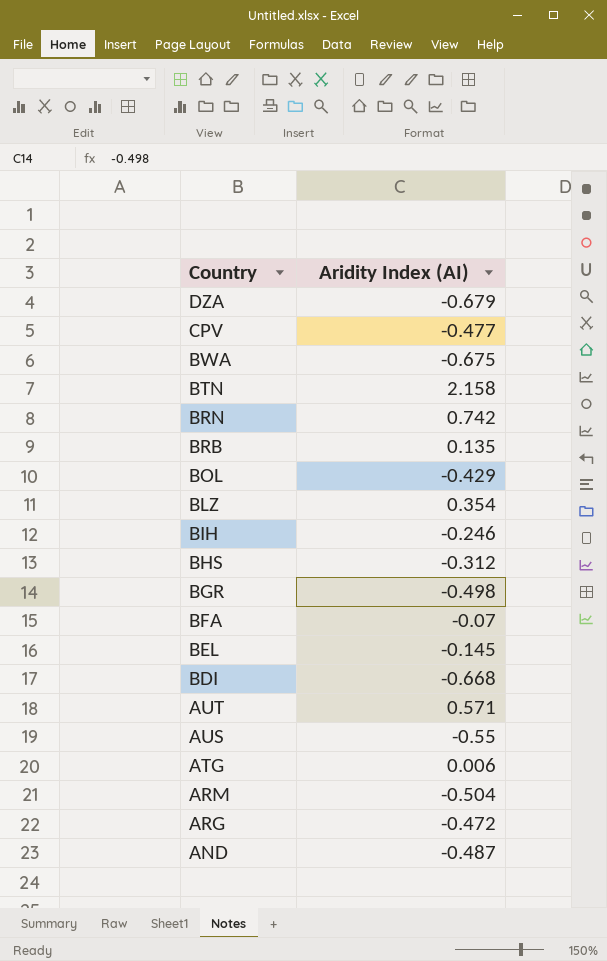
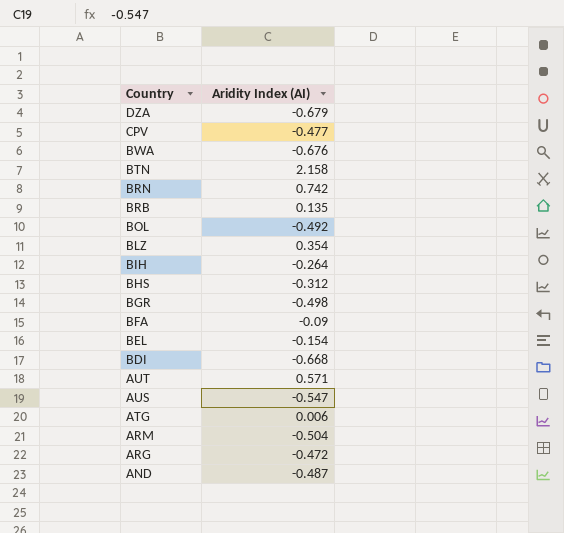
BWA | Aridity Index (AI): -0.675 -> -0.676
BOL | Aridity Index (AI): -0.429 -> -0.492
BIH | Aridity Index (AI): -0.246 -> -0.264
BFA | Aridity Index (AI): -0.07 -> -0.09
BEL | Aridity Index (AI): -0.145 -> -0.154
AUS | Aridity Index (AI): -0.55 -> -0.547

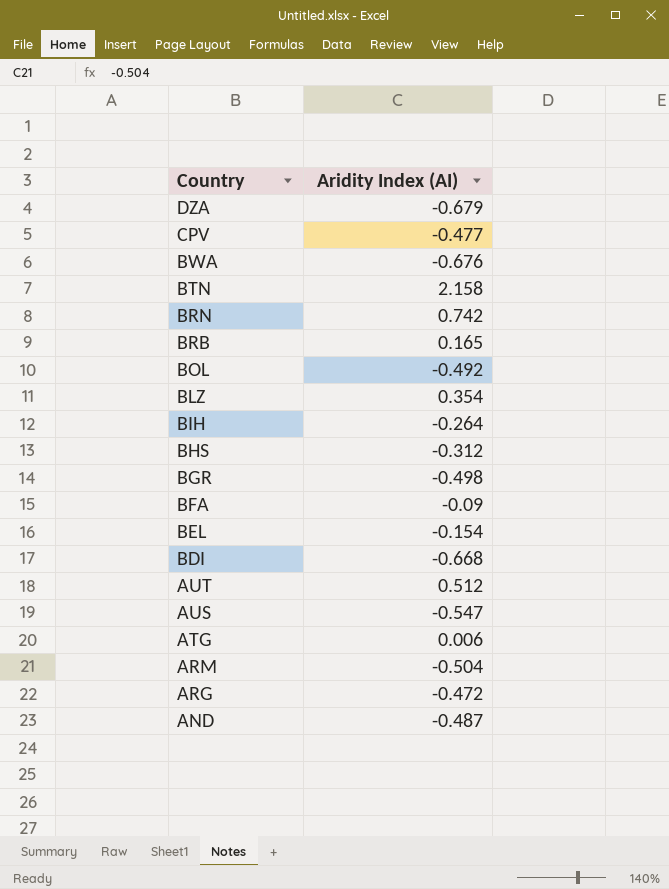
BRB | Aridity Index (AI): 0.135 -> 0.165
AUT | Aridity Index (AI): 0.571 -> 0.512

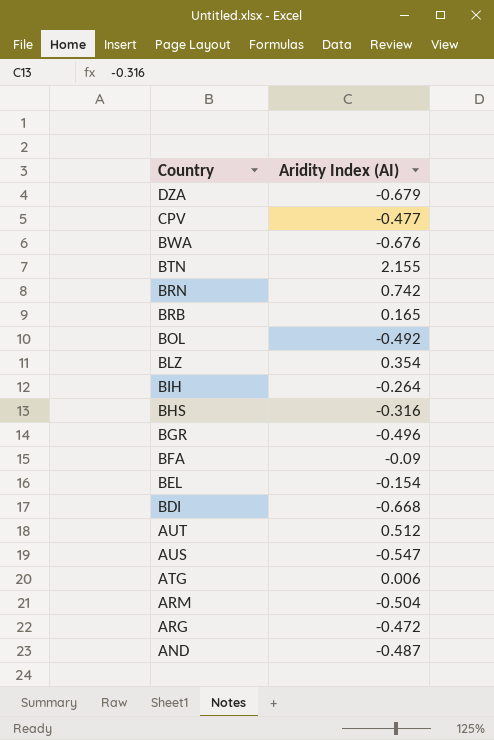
BTN | Aridity Index (AI): 2.158 -> 2.155
BHS | Aridity Index (AI): -0.312 -> -0.316
BGR | Aridity Index (AI): -0.498 -> -0.496

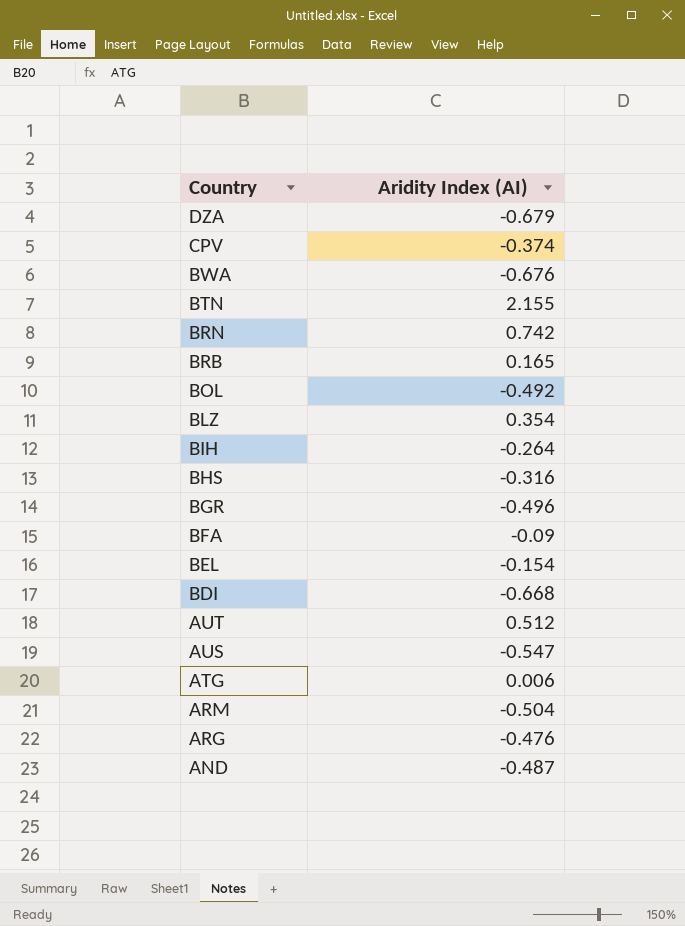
CPV | Aridity Index (AI): -0.477 -> -0.374
ARG | Aridity Index (AI): -0.472 -> -0.476

